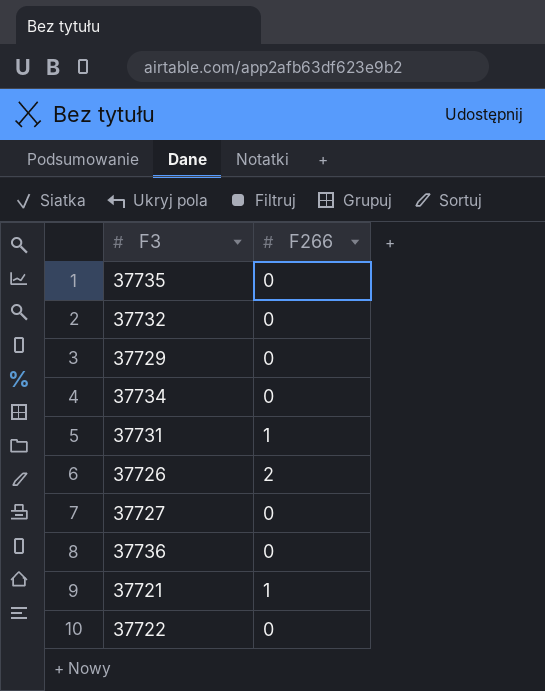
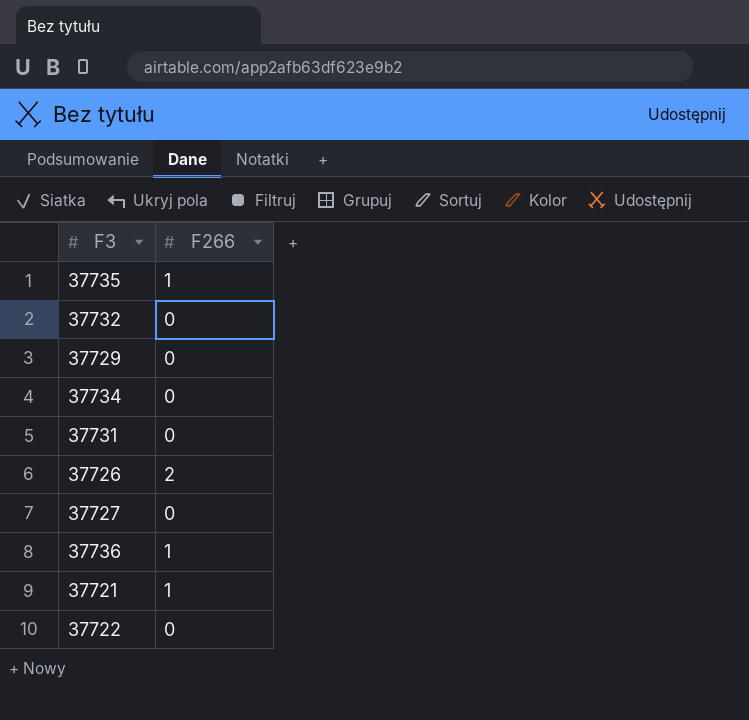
37735 | F266: 0 -> 1
37731 | F266: 1 -> 0
37736 | F266: 0 -> 1

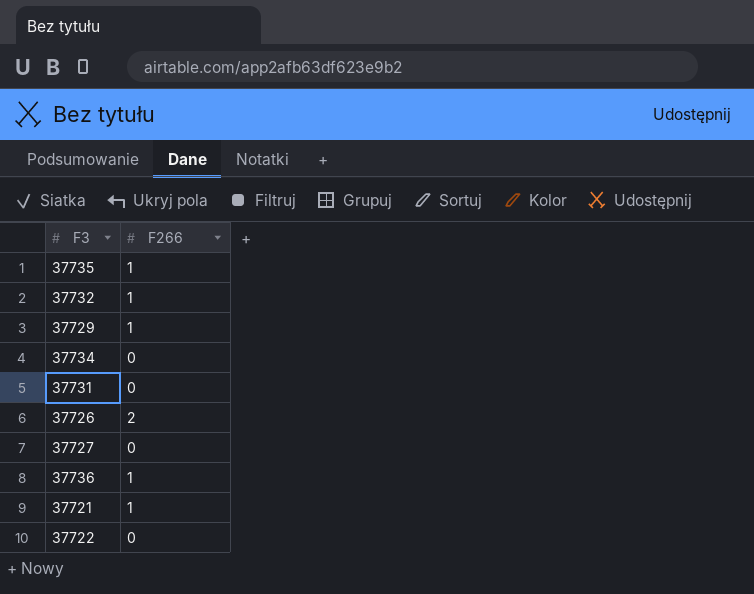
37732 | F266: 0 -> 1
37729 | F266: 0 -> 1

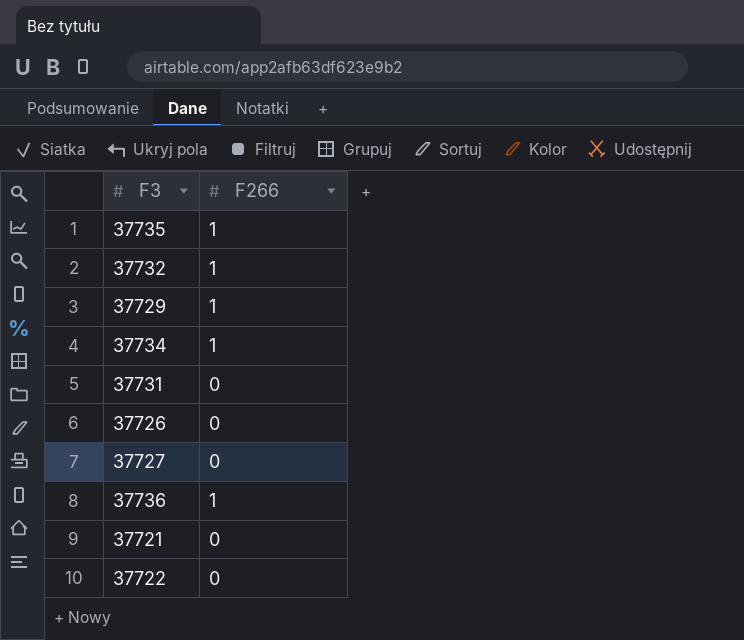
37734 | F266: 0 -> 1
37726 | F266: 2 -> 0
37721 | F266: 1 -> 0

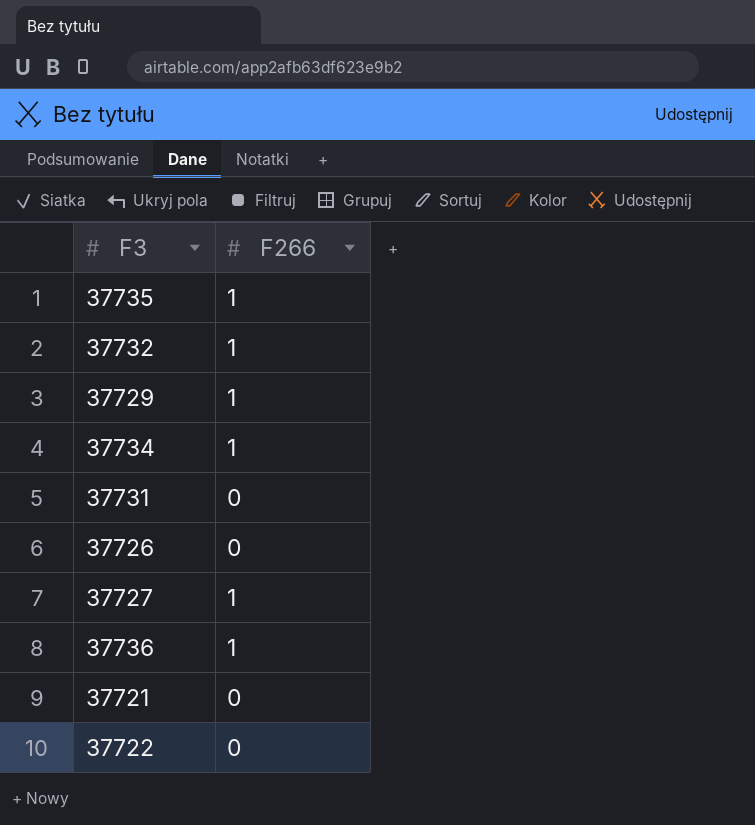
37727 | F266: 0 -> 1

